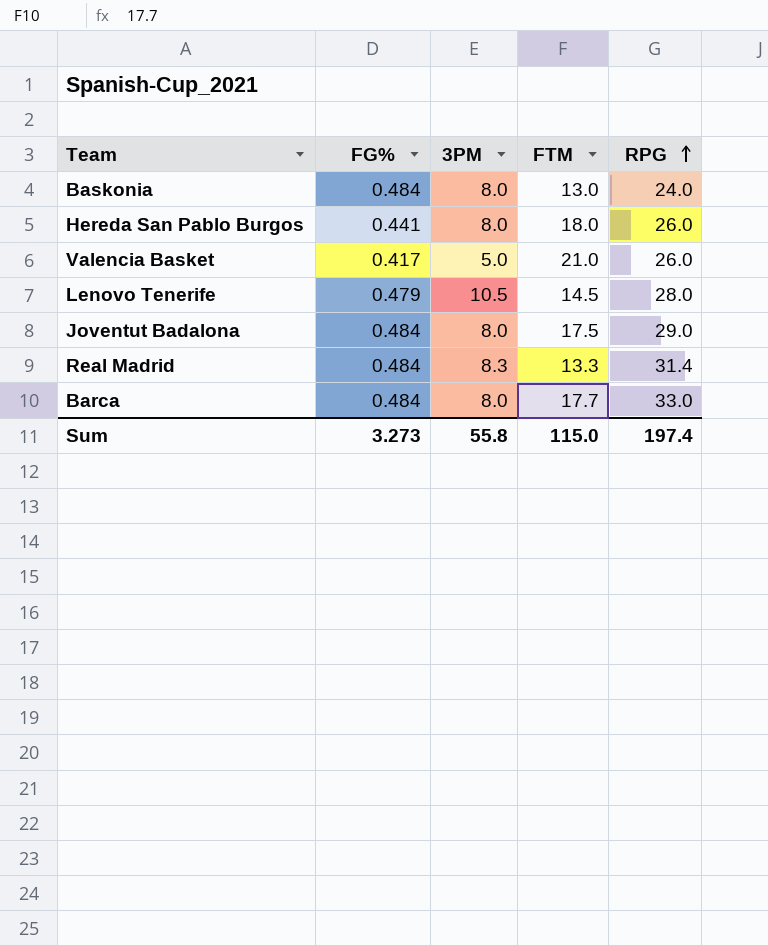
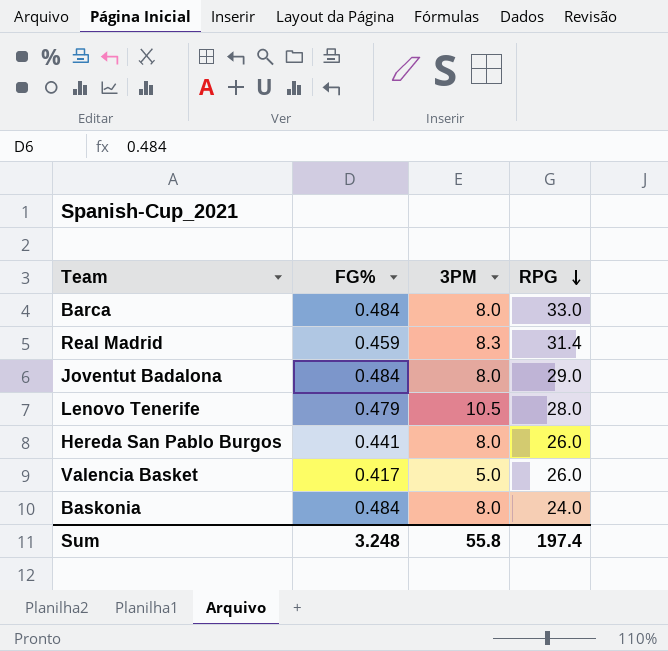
row order: RPG ascending -> RPG descending
column FTM | position: 4 -> none
Real Madrid | FG%: 0.484 -> 0.459
Sum | FG%: 3.273 -> 3.248

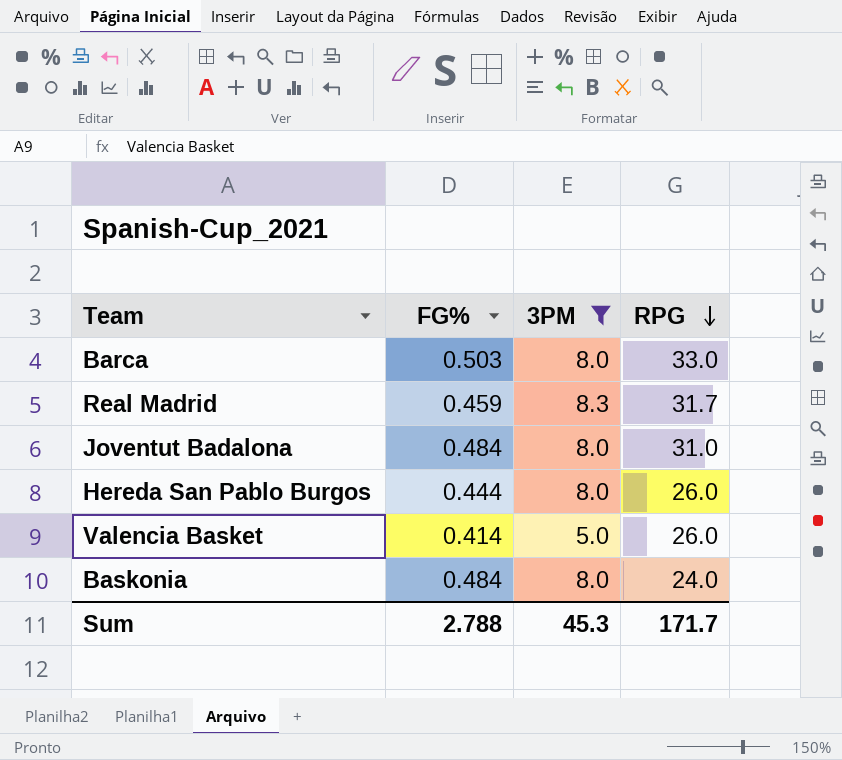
filter: none -> 3PM != 10.5
Barca | FG%: 0.484 -> 0.503
Real Madrid | RPG: 31.4 -> 31.7
Joventut Badalona | RPG: 29.0 -> 31.0
Hereda San Pablo Burgos | FG%: 0.441 -> 0.444
Valencia Basket | FG%: 0.417 -> 0.414
Sum | FG%: 3.248 -> 2.788
Sum | 3PM: 55.8 -> 45.3
Sum | RPG: 197.4 -> 171.7

